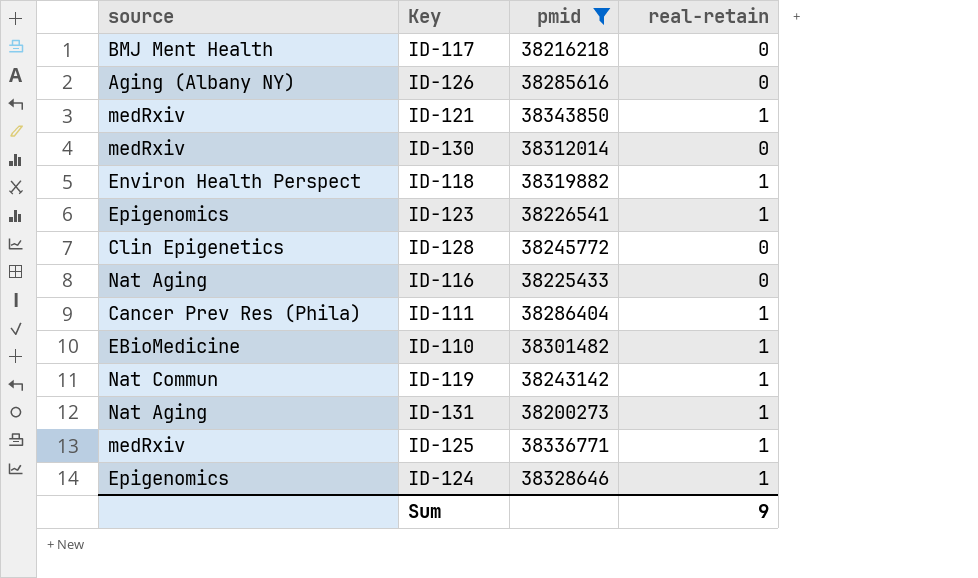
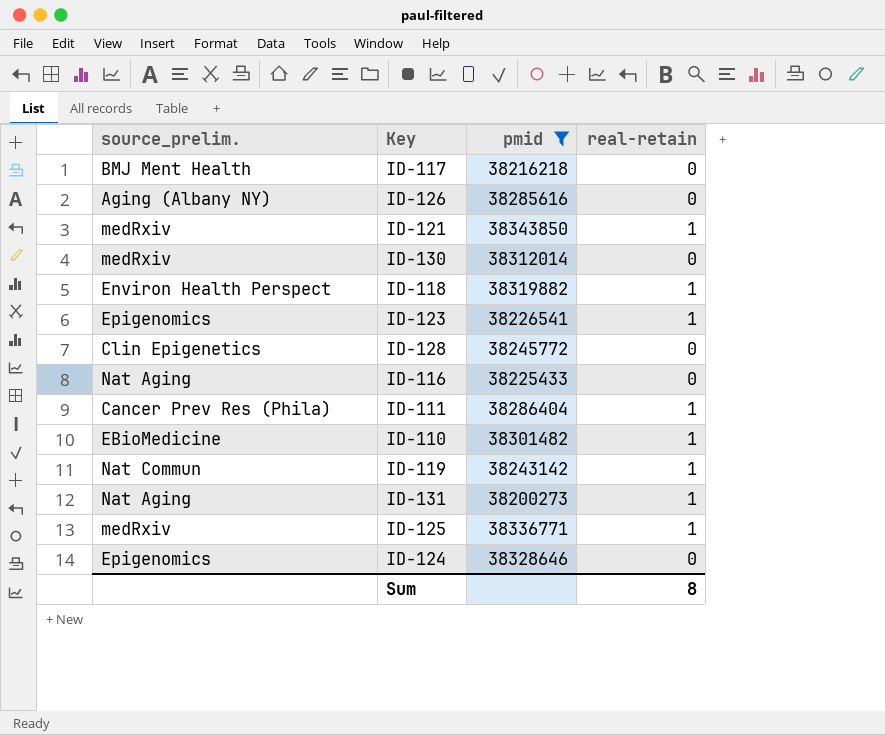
column name: source -> source_prelim.
ID-124 | real-retain: 1 -> 0
Sum | real-retain: 9 -> 8

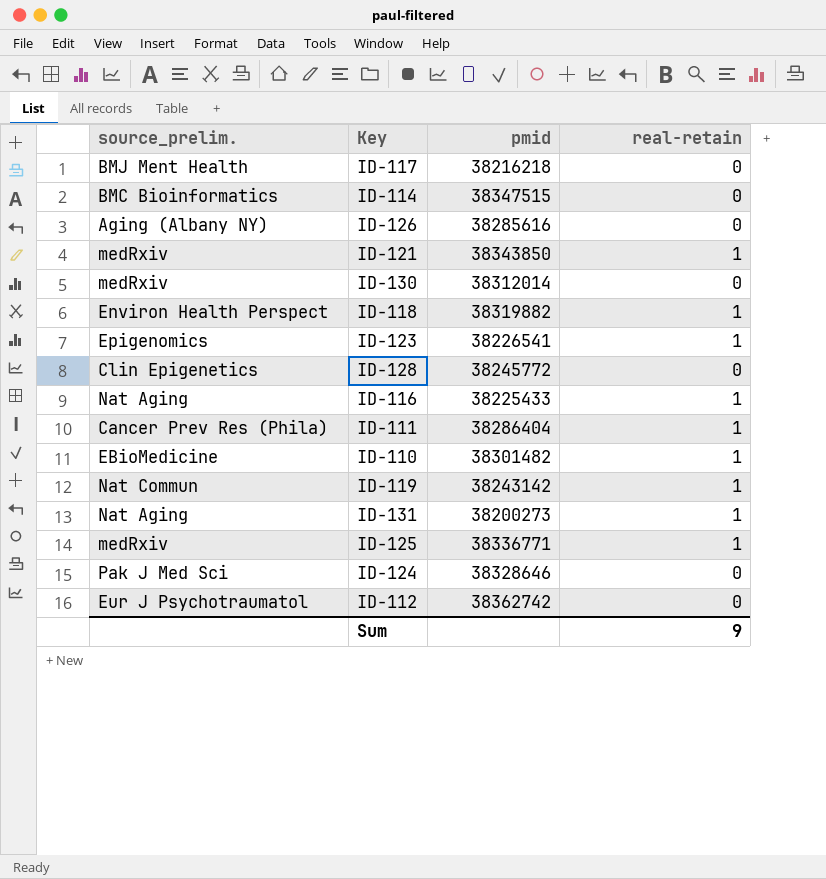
filter: pmid <= 38343850 -> none
ID-116 | real-retain: 0 -> 1
ID-124 | source_prelim.: Epigenomics -> Pak J Med Sci
Sum | real-retain: 8 -> 9

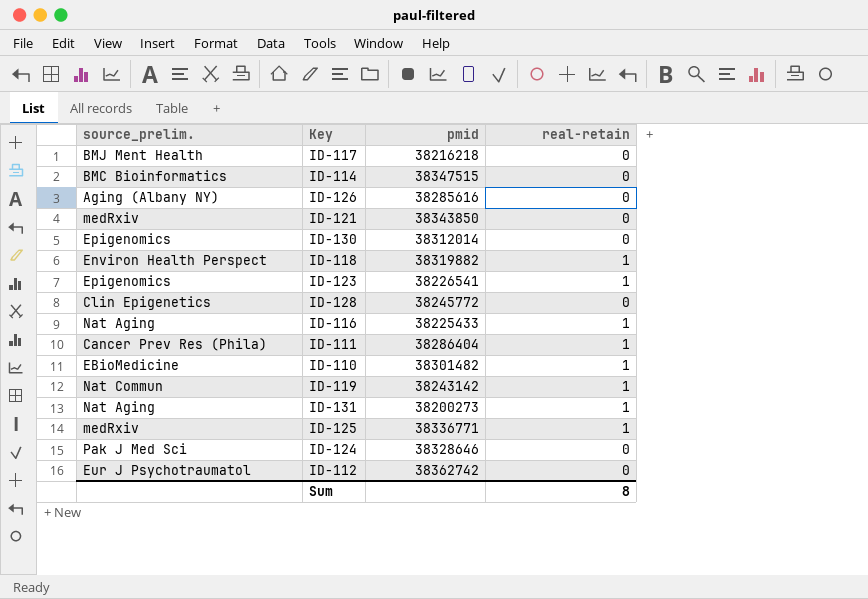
ID-121 | real-retain: 1 -> 0
ID-130 | source_prelim.: medRxiv -> Epigenomics
Sum | real-retain: 9 -> 8

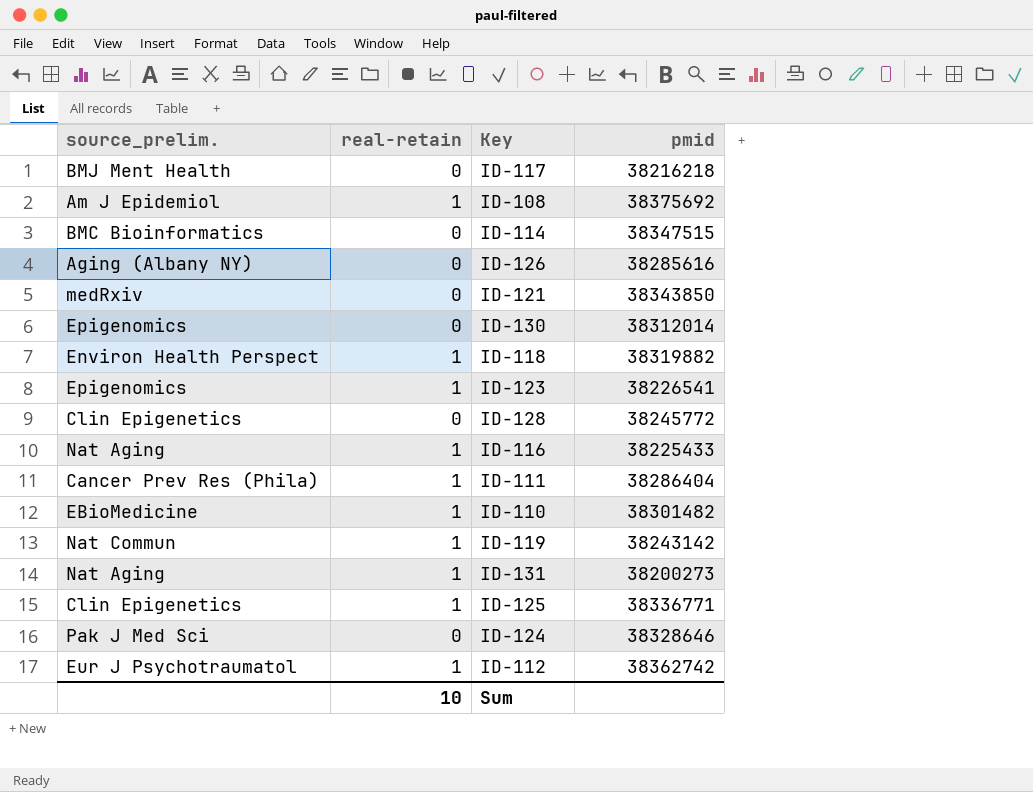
column real-retain | position: 4 -> 2
row ID-108: none -> Am J Epidemiol | 1 | 38375692
ID-125 | source_prelim.: medRxiv -> Clin Epigenetics
ID-112 | real-retain: 0 -> 1
Sum | real-retain: 8 -> 10

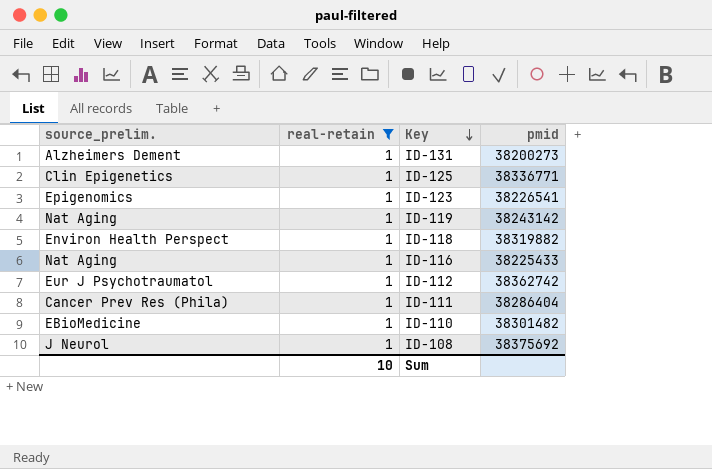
filter: none -> real-retain = 1
row order: none -> Key descending
ID-131 | source_prelim.: Nat Aging -> Alzheimers Dement
ID-119 | source_prelim.: Nat Commun -> Nat Aging
ID-108 | source_prelim.: Am J Epidemiol -> J Neurol

